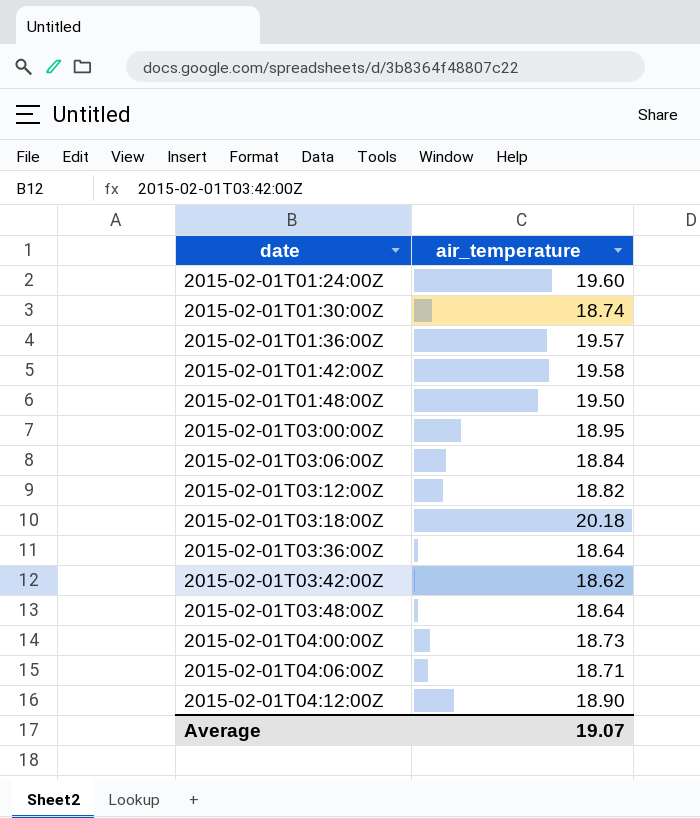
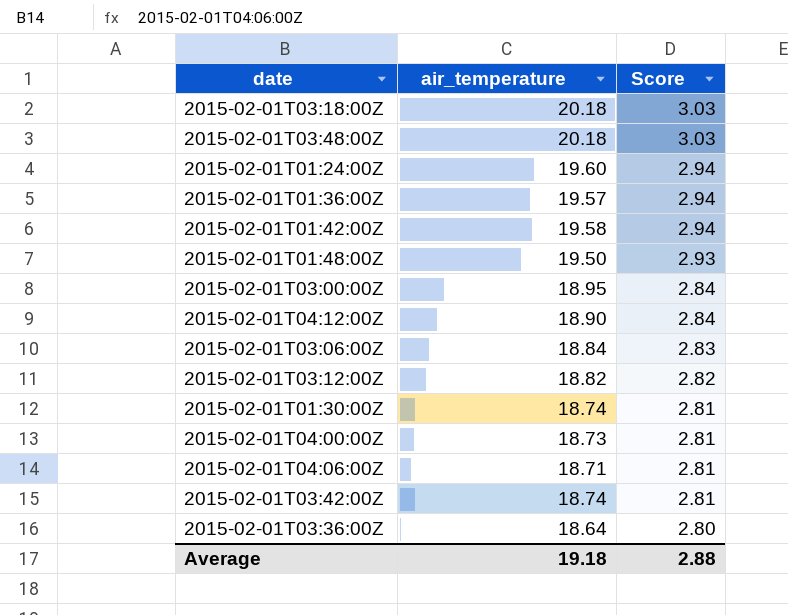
row order: date ascending -> Score descending
column Score | formula: none -> [air_temperature] * 0.15
2015-02-01T03:48:00Z | air_temperature: 18.64 -> 20.18
2015-02-01T03:42:00Z | air_temperature: 18.62 -> 18.74
Average | air_temperature: 19.07 -> 19.18

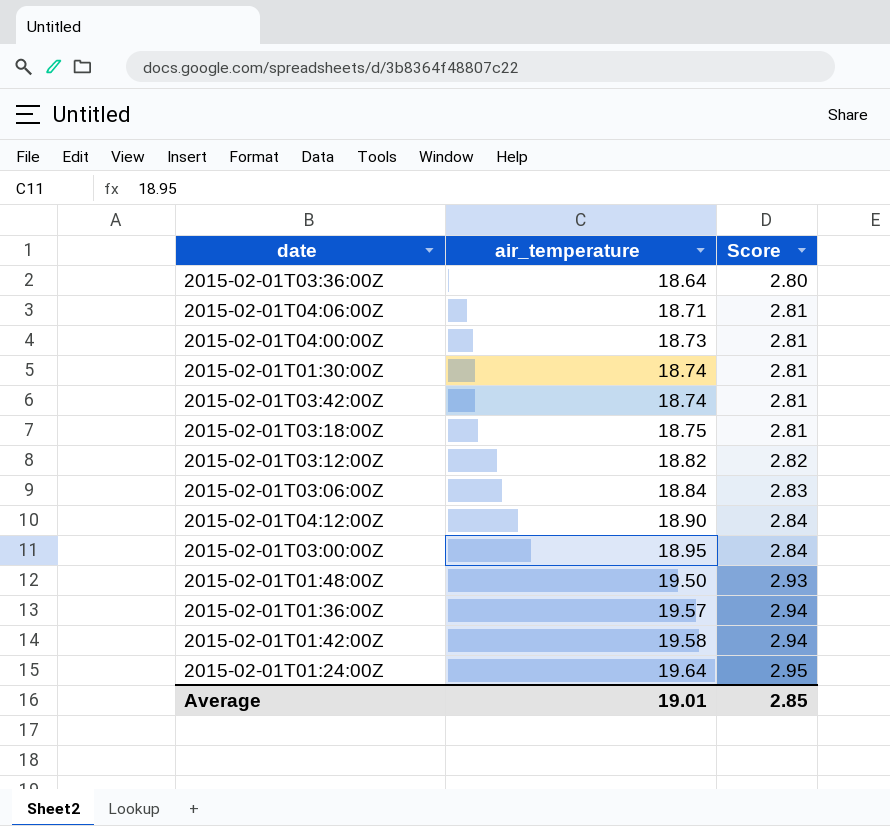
row order: Score descending -> air_temperature ascending
row 2015-02-01T03:48:00Z: 20.18 | 3.03 -> none
2015-02-01T03:18:00Z | air_temperature: 20.18 -> 18.75
2015-02-01T03:18:00Z | Score: 3.03 -> 2.81
2015-02-01T01:24:00Z | air_temperature: 19.60 -> 19.64
2015-02-01T01:24:00Z | Score: 2.94 -> 2.95
Average | air_temperature: 19.18 -> 19.01
Average | Score: 2.88 -> 2.85

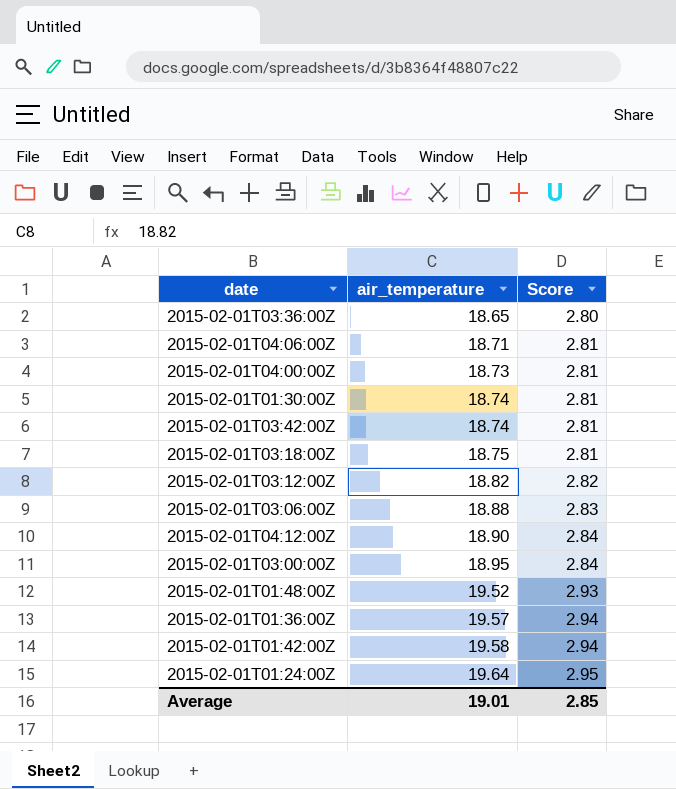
2015-02-01T03:36:00Z | air_temperature: 18.64 -> 18.65
2015-02-01T03:06:00Z | air_temperature: 18.84 -> 18.88
2015-02-01T01:48:00Z | air_temperature: 19.50 -> 19.52

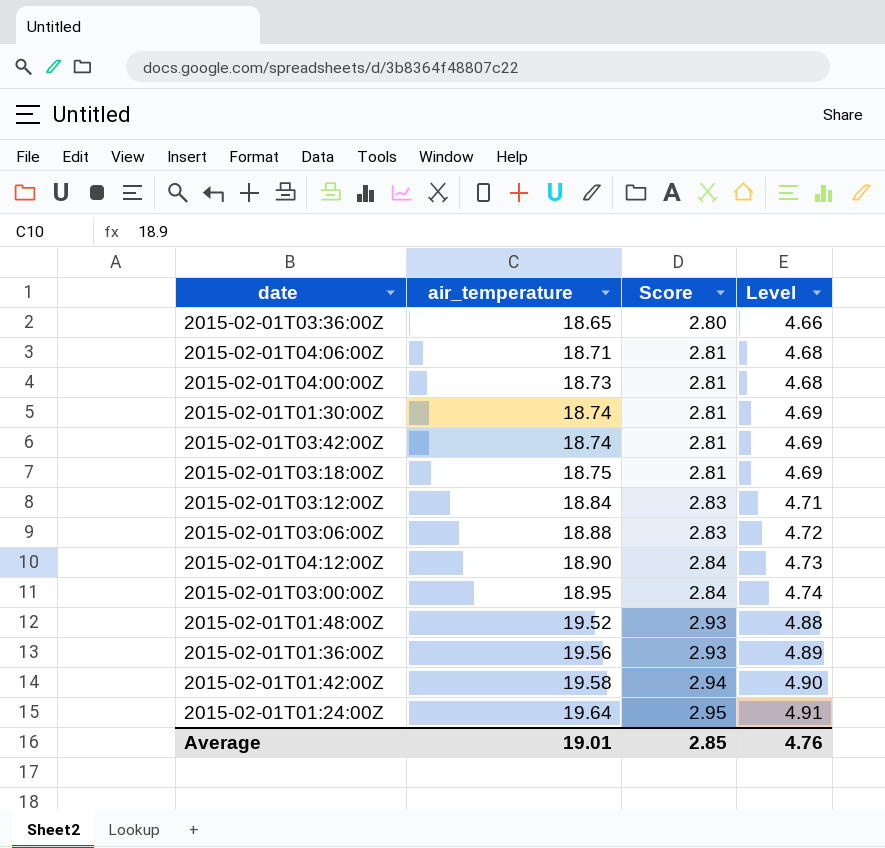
column Level | formula: none -> [air_temperature] * 0.25
2015-02-01T03:12:00Z | air_temperature: 18.82 -> 18.84
2015-02-01T03:12:00Z | Score: 2.82 -> 2.83
2015-02-01T01:36:00Z | air_temperature: 19.57 -> 19.56
2015-02-01T01:36:00Z | Score: 2.94 -> 2.93

